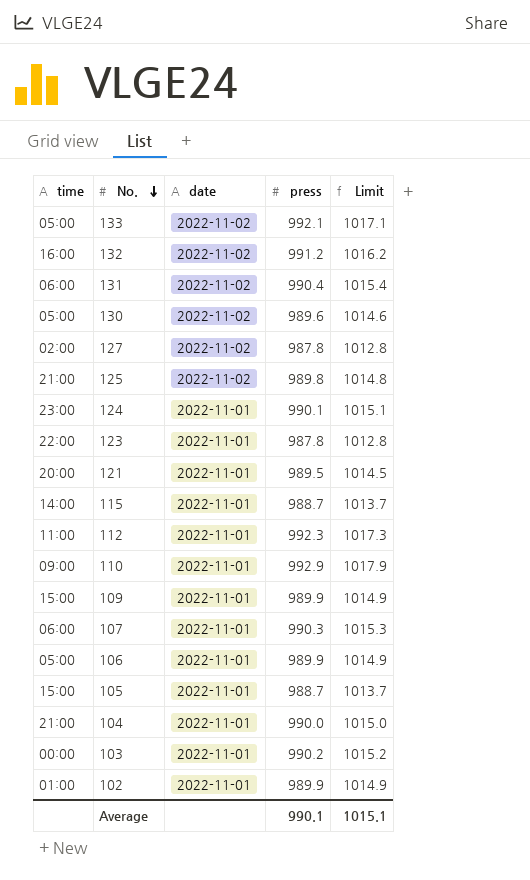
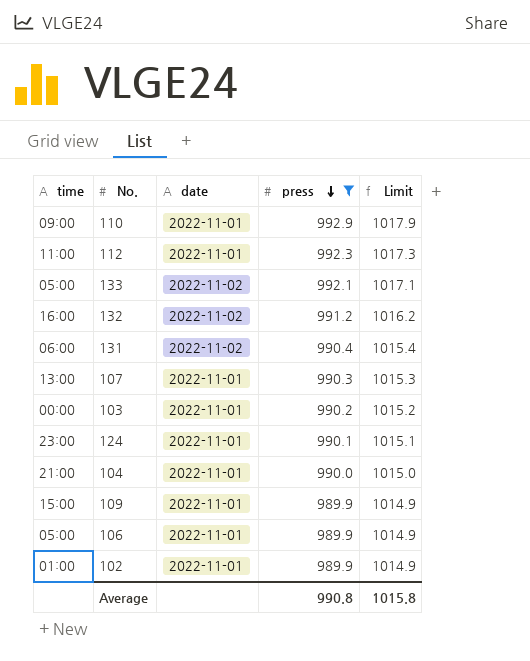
filter: none -> press >= 989.9
row order: No. descending -> press descending
107 | time: 06:00 -> 13:00
Average | press: 990.1 -> 990.8
Average | Limit: 1015.1 -> 1015.8

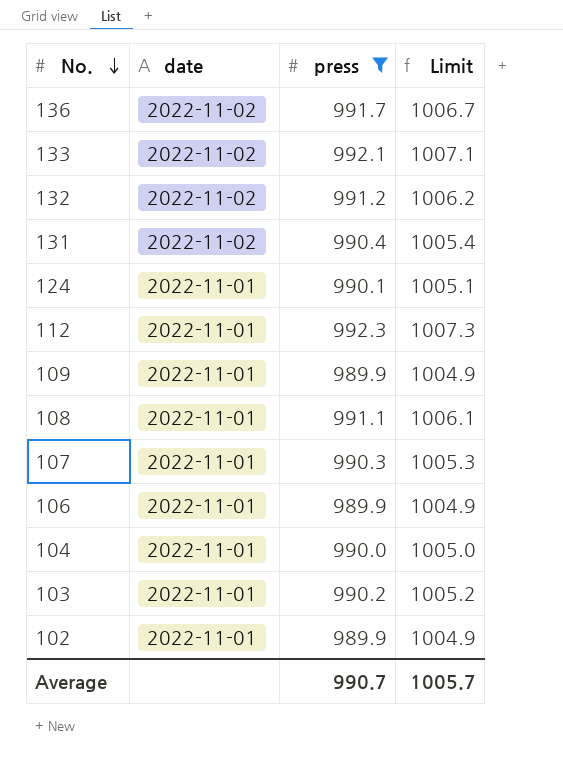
row order: press descending -> No. descending
column time | position: 1 -> none
column Limit | formula: [press] + 25 -> [press] + 15
row 110: 09:00 | 2022-11-01 | 992.9 | 1017.9 -> none
row 136: none -> 2022-11-02 | 991.7 | 1006.7
row 108: none -> 2022-11-01 | 991.1 | 1006.1
Average | press: 990.8 -> 990.7
Average | Limit: 1015.8 -> 1005.7

